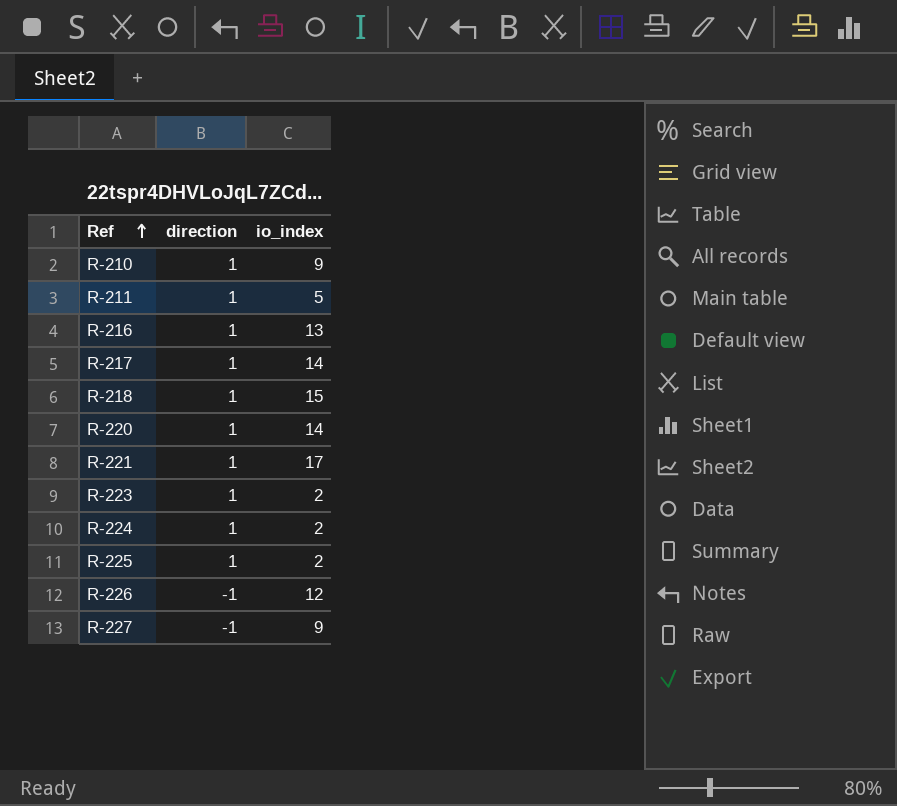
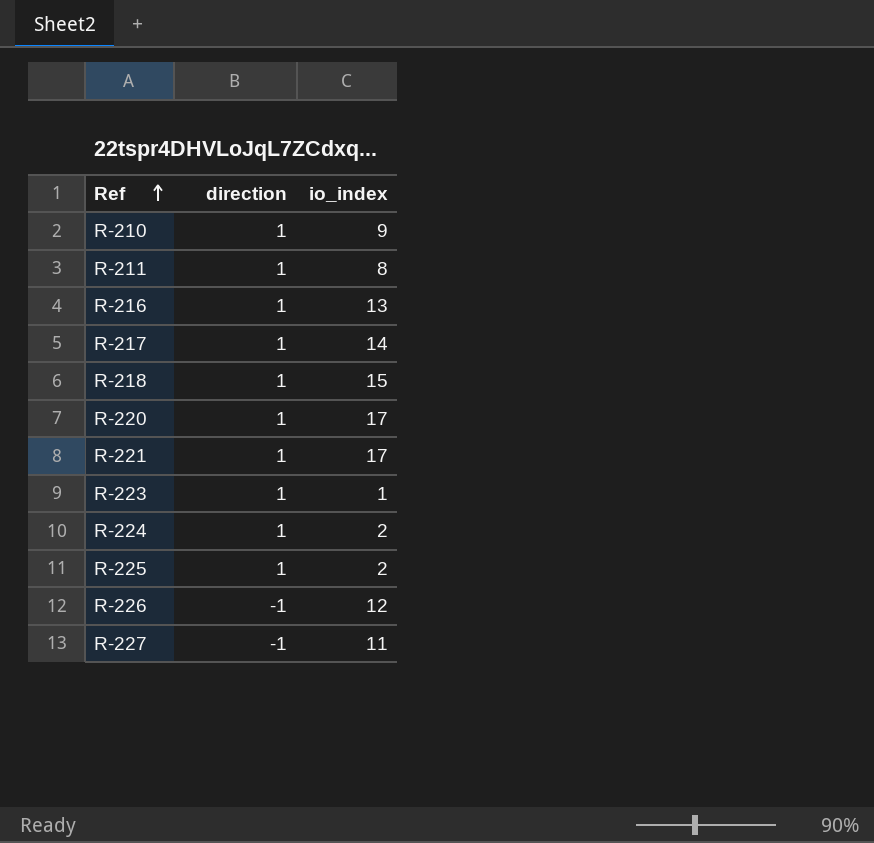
R-211 | io_index: 5 -> 8
R-220 | io_index: 14 -> 17
R-223 | io_index: 2 -> 1
R-227 | io_index: 9 -> 11

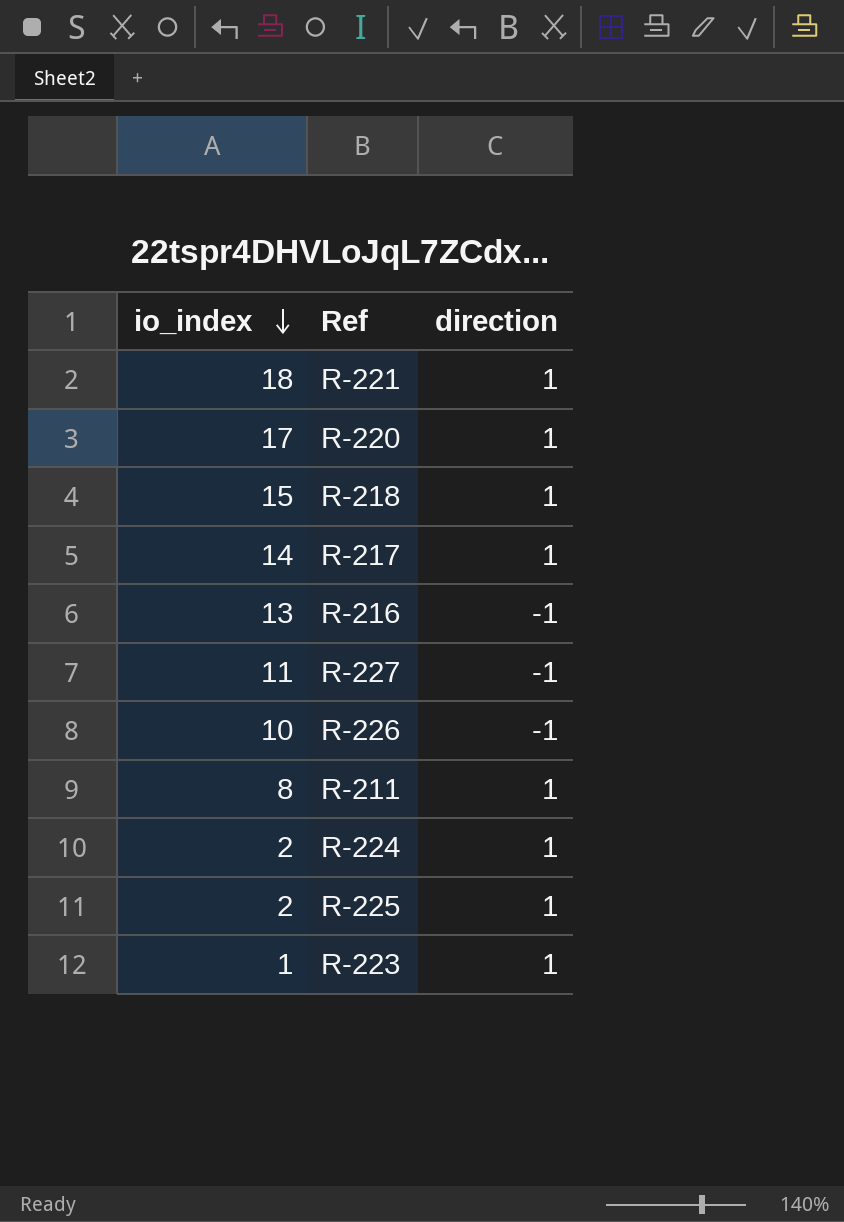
row order: Ref ascending -> io_index descending
column io_index | position: 3 -> 1
row R-210: 1 | 9 -> none
R-221 | io_index: 17 -> 18
R-216 | direction: 1 -> -1
R-226 | io_index: 12 -> 10

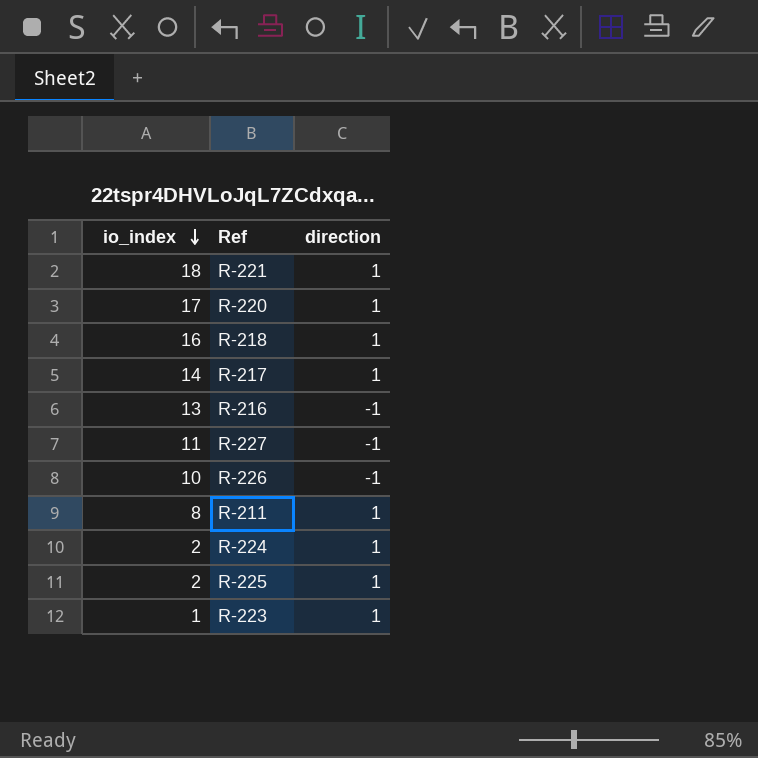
R-218 | io_index: 15 -> 16

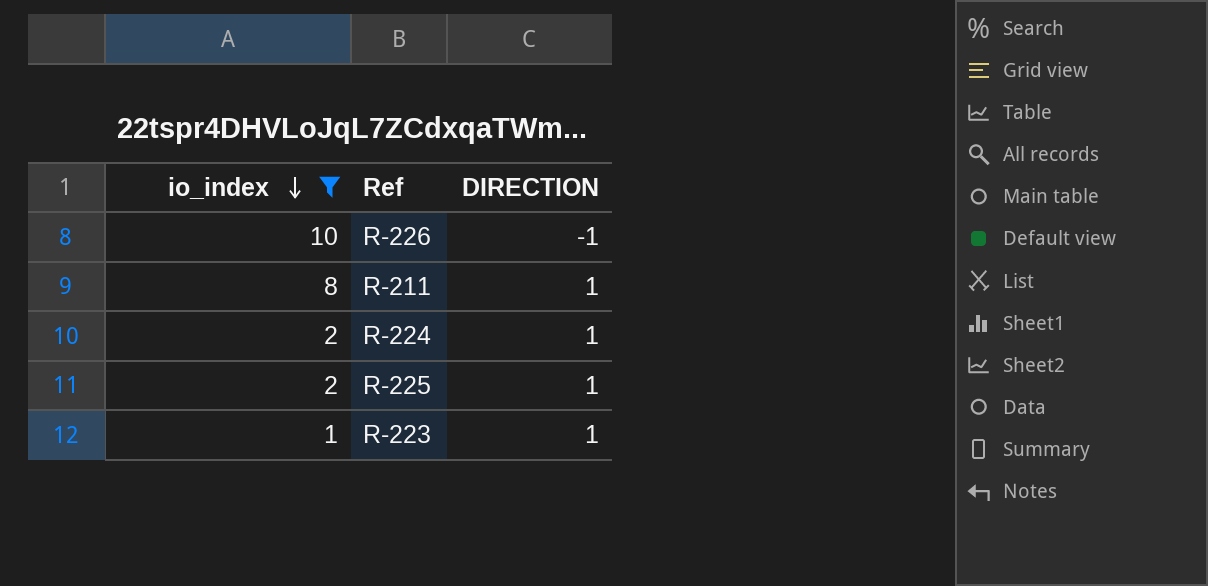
filter: none -> io_index <= 10
column name: direction -> DIRECTION

